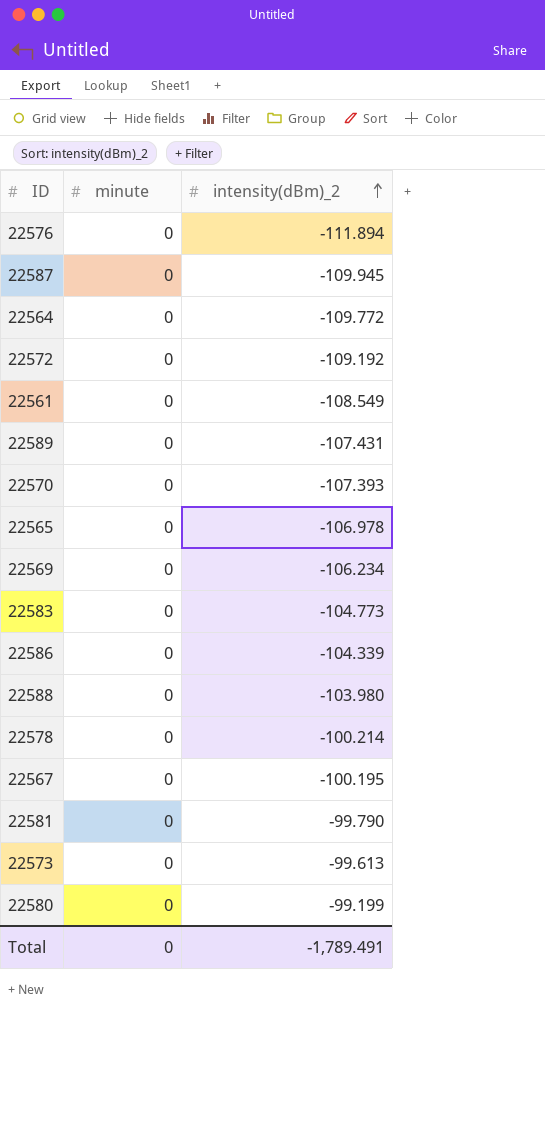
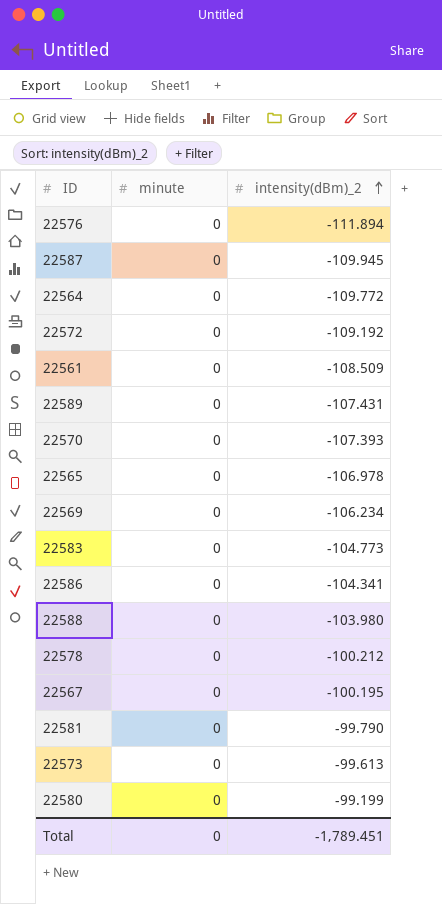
22561 | intensity(dBm)_2: -108.549 -> -108.509
22586 | intensity(dBm)_2: -104.339 -> -104.341
22578 | intensity(dBm)_2: -100.214 -> -100.212
Total | intensity(dBm)_2: -1,789.491 -> -1,789.451

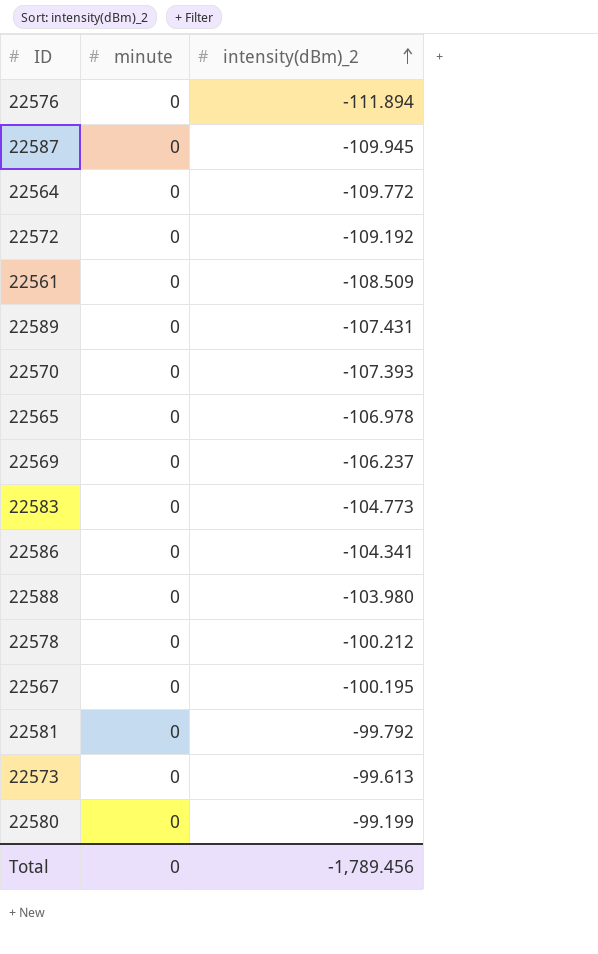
22569 | intensity(dBm)_2: -106.234 -> -106.237
22581 | intensity(dBm)_2: -99.790 -> -99.792
Total | intensity(dBm)_2: -1,789.451 -> -1,789.456

